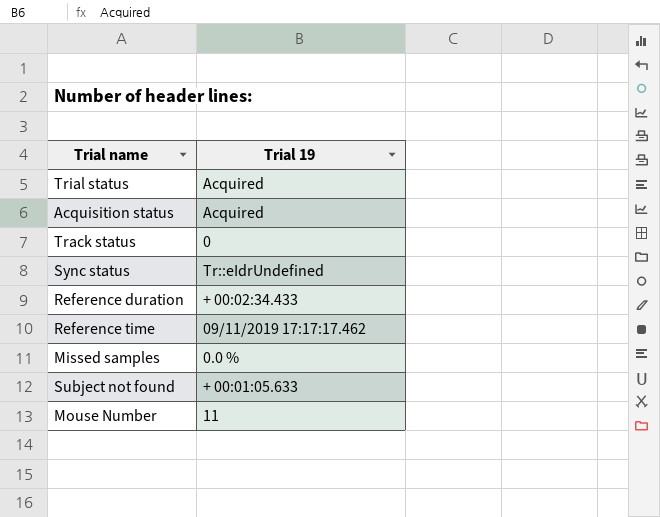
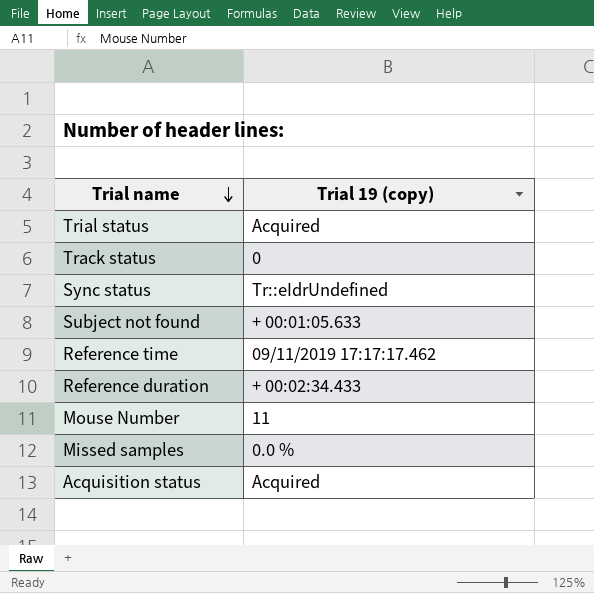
row order: none -> Trial name descending
column name: Trial 19 -> Trial 19 (copy)

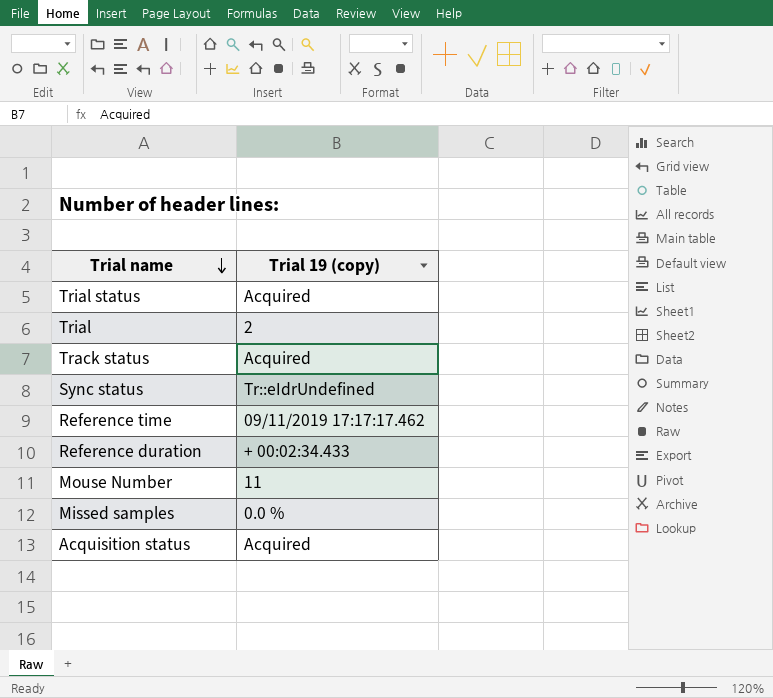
row Subject not found: + 00:01:05.633 -> none
row Trial: none -> 2
Track status | Trial 19 (copy): 0 -> Acquired

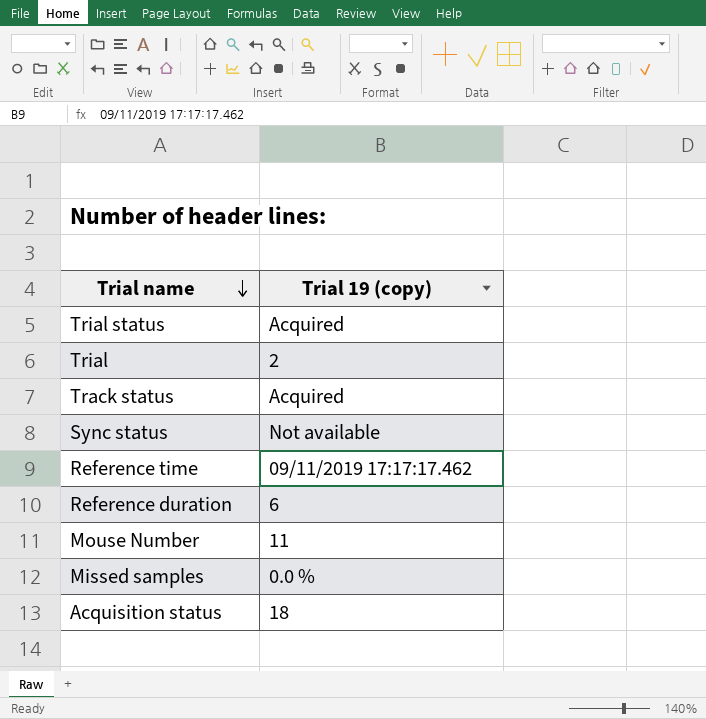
Sync status | Trial 19 (copy): Tr::eIdrUndefined -> Not available
Reference duration | Trial 19 (copy): + 00:02:34.433 -> 6
Acquisition status | Trial 19 (copy): Acquired -> 18

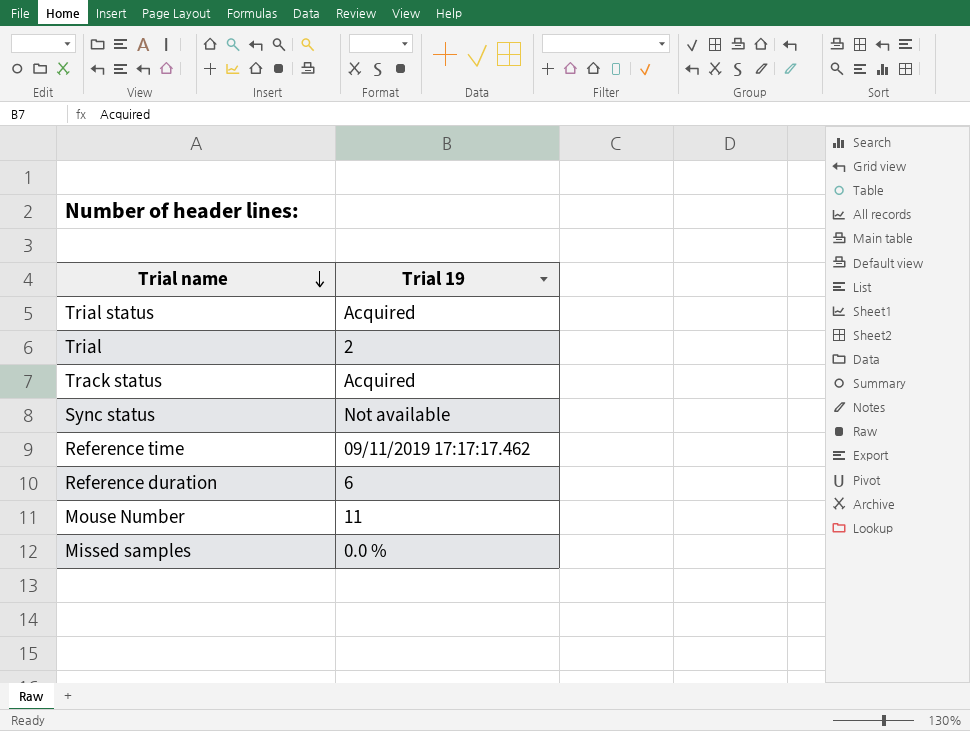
column name: Trial 19 (copy) -> Trial 19
row Acquisition status: 18 -> none

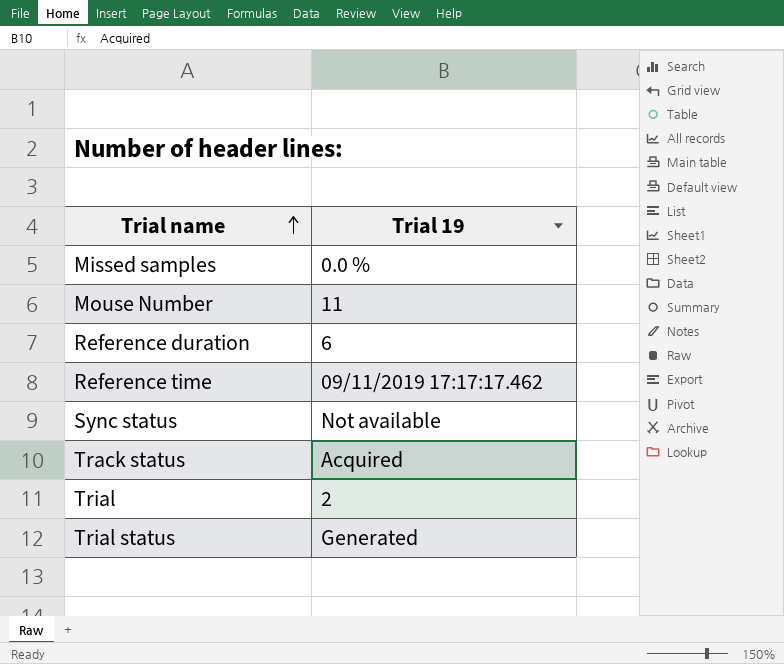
row order: Trial name descending -> Trial name ascending
Trial status | Trial 19: Acquired -> Generated

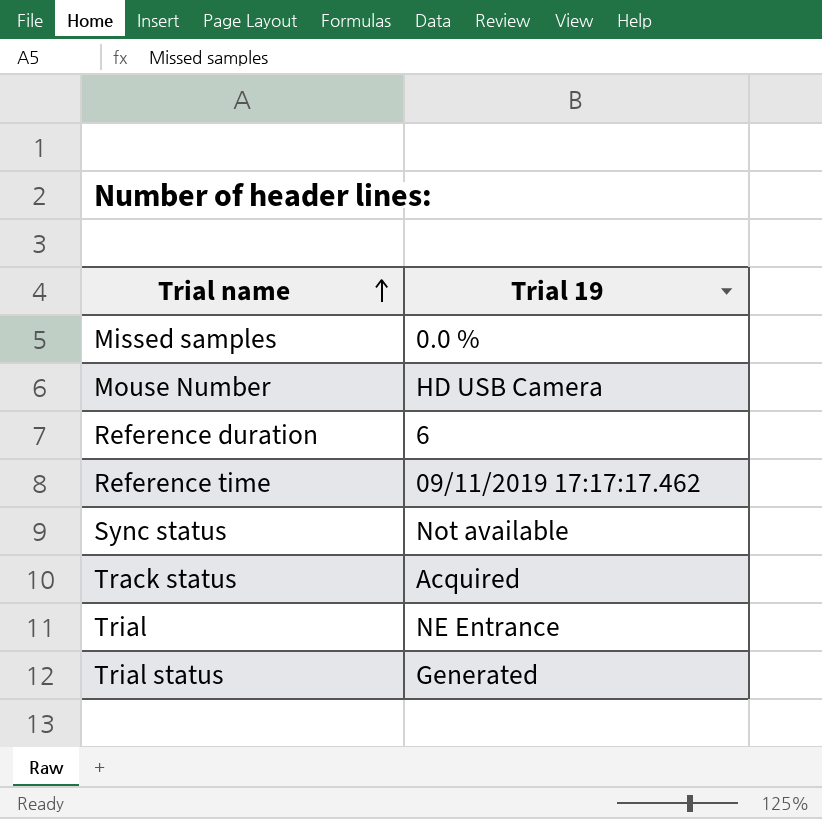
Mouse Number | Trial 19: 11 -> HD USB Camera
Trial | Trial 19: 2 -> NE Entrance

